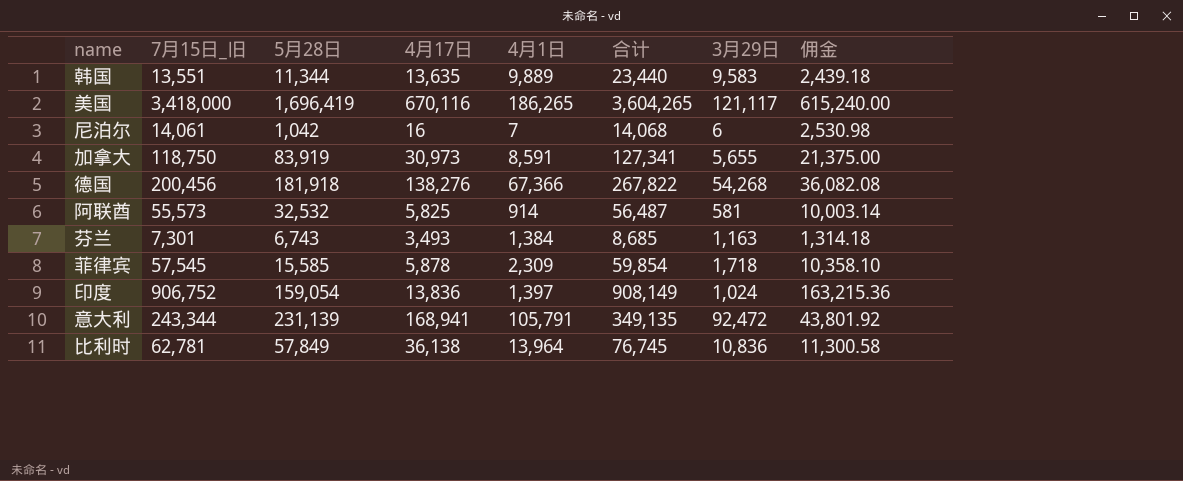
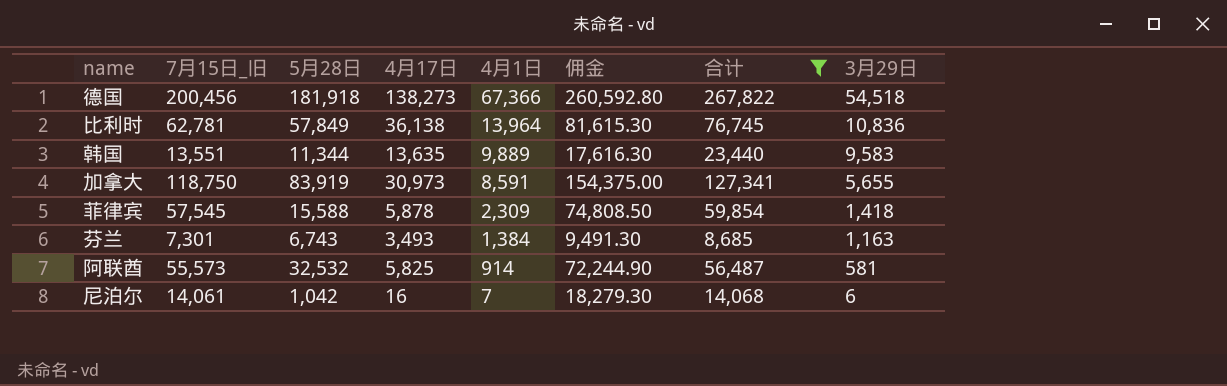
filter: none -> 合计 <= 267,822
row order: none -> 4月1日 descending
column 佣金 | formula: [7月15日_旧] * 0.18 -> [7月15日_旧] * 1.3
column 佣金 | position: 8 -> 6
德国 | 4月17日: 138,276 -> 138,273
德国 | 3月29日: 54,268 -> 54,518
菲律宾 | 5月28日: 15,585 -> 15,588
菲律宾 | 3月29日: 1,718 -> 1,418

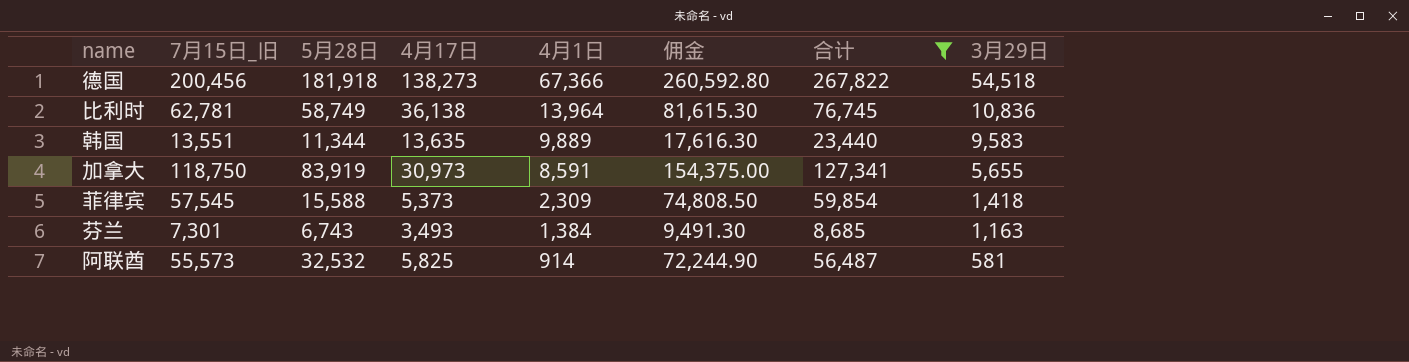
row 尼泊尔: 14,061 | 1,042 | 16 | 7 | 18,279.30 | 14,068 | 6 -> none
比利时 | 5月28日: 57,849 -> 58,749
菲律宾 | 4月17日: 5,878 -> 5,373

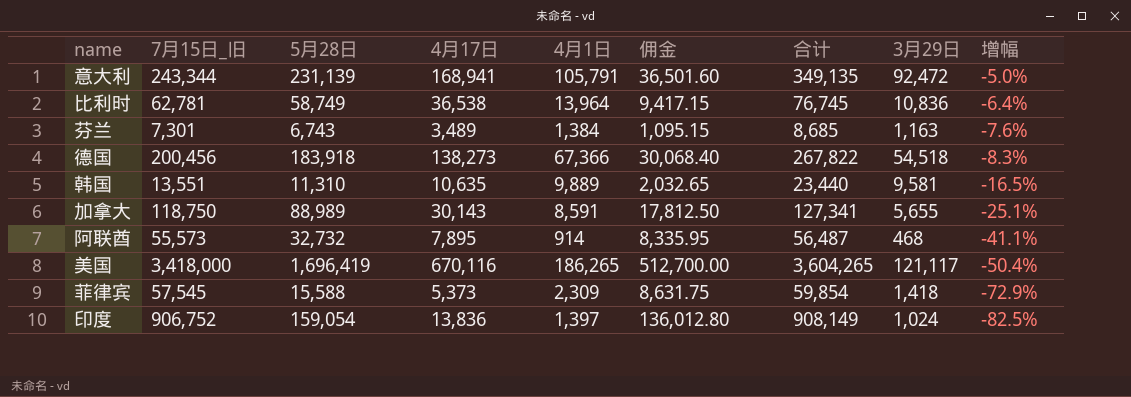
filter: 合计 <= 267,822 -> none
row order: 4月1日 descending -> 增幅 descending
column 佣金 | formula: [7月15日_旧] * 1.3 -> [7月15日_旧] * 0.15
column 增幅 | formula: none -> ([5月28日] - [7月15日_旧]) / [7月15日_旧]
比利时 | 4月17日: 36,138 -> 36,538
芬兰 | 4月17日: 3,493 -> 3,489
德国 | 5月28日: 181,918 -> 183,918
韩国 | 5月28日: 11,344 -> 11,310
韩国 | 4月17日: 13,635 -> 10,635
韩国 | 3月29日: 9,583 -> 9,581
加拿大 | 5月28日: 83,919 -> 88,989
加拿大 | 4月17日: 30,973 -> 30,143
阿联酋 | 5月28日: 32,532 -> 32,732
阿联酋 | 4月17日: 5,825 -> 7,895
阿联酋 | 3月29日: 581 -> 468

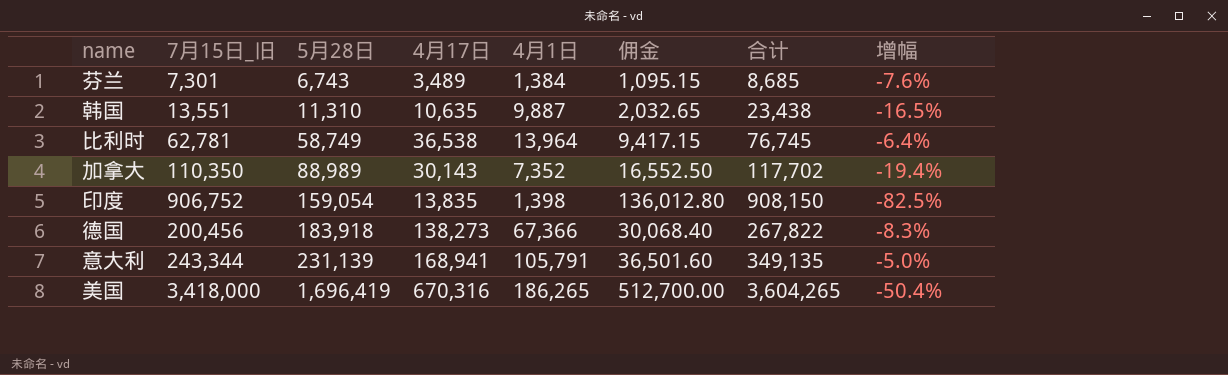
row order: 增幅 descending -> 5月28日 ascending
column 3月29日 | position: 8 -> none
row 阿联酋: 55,573 | 32,732 | 7,895 | 914 | 8,335.95 | 56,487 | 468 | -41.1% -> none
row 菲律宾: 57,545 | 15,588 | 5,373 | 2,309 | 8,631.75 | 59,854 | 1,418 | -72.9% -> none
韩国 | 4月1日: 9,889 -> 9,887
韩国 | 合计: 23,440 -> 23,438
加拿大 | 7月15日_旧: 118,750 -> 110,350
加拿大 | 4月1日: 8,591 -> 7,352
加拿大 | 佣金: 17,812.50 -> 16,552.50
加拿大 | 合计: 127,341 -> 117,702
加拿大 | 增幅: -25.1% -> -19.4%
印度 | 4月17日: 13,836 -> 13,835
印度 | 4月1日: 1,397 -> 1,398
印度 | 合计: 908,149 -> 908,150
美国 | 4月17日: 670,116 -> 670,316

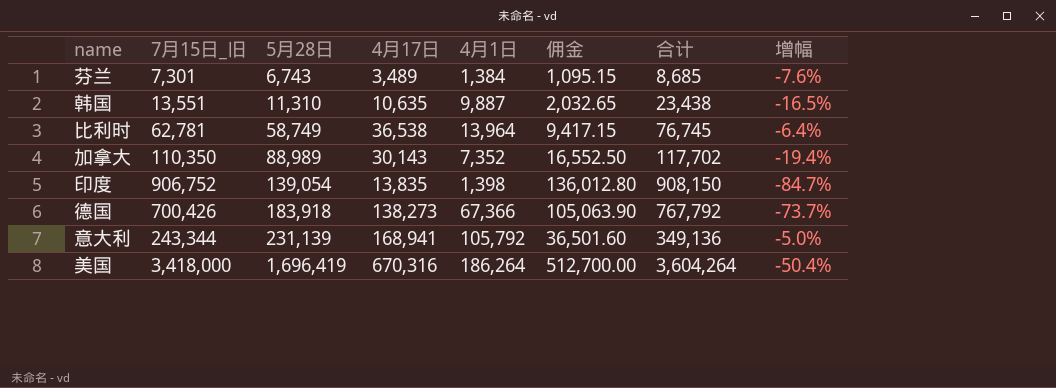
印度 | 5月28日: 159,054 -> 139,054
印度 | 增幅: -82.5% -> -84.7%
德国 | 7月15日_旧: 200,456 -> 700,426
德国 | 佣金: 30,068.40 -> 105,063.90
德国 | 合计: 267,822 -> 767,792
德国 | 增幅: -8.3% -> -73.7%
意大利 | 4月1日: 105,791 -> 105,792
意大利 | 合计: 349,135 -> 349,136
美国 | 4月1日: 186,265 -> 186,264
美国 | 合计: 3,604,265 -> 3,604,264

